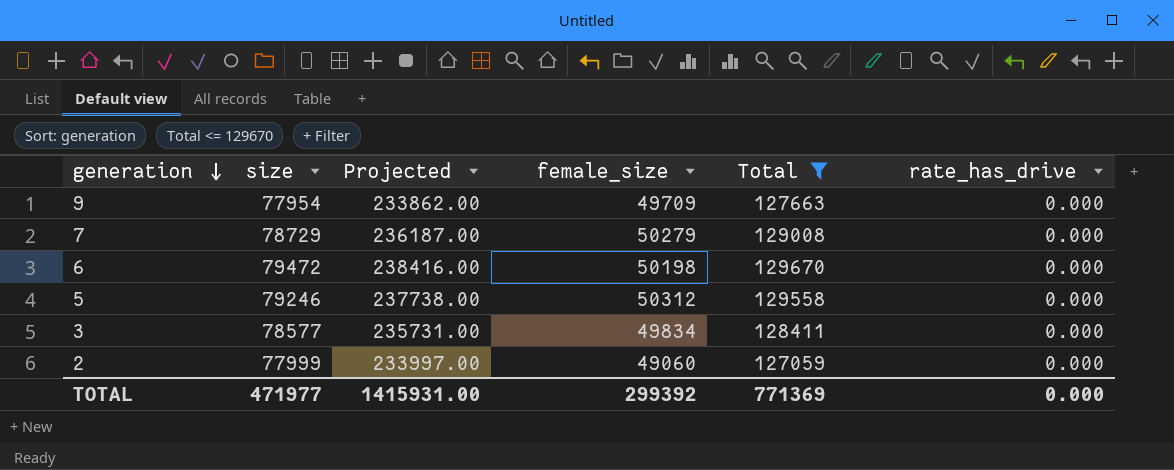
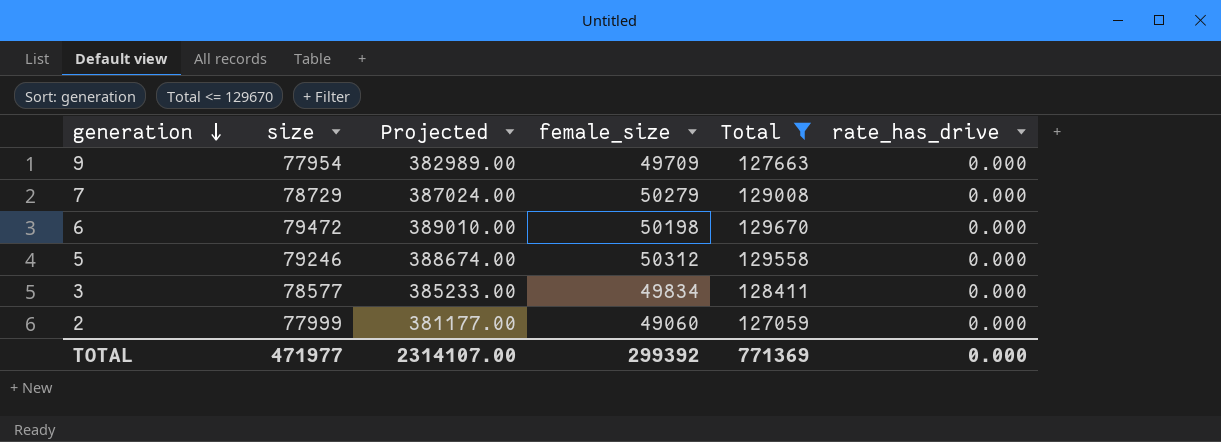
column Projected | formula: [size] * 3 -> [Total] * 3
TOTAL | Projected: 1415931.00 -> 2314107.00

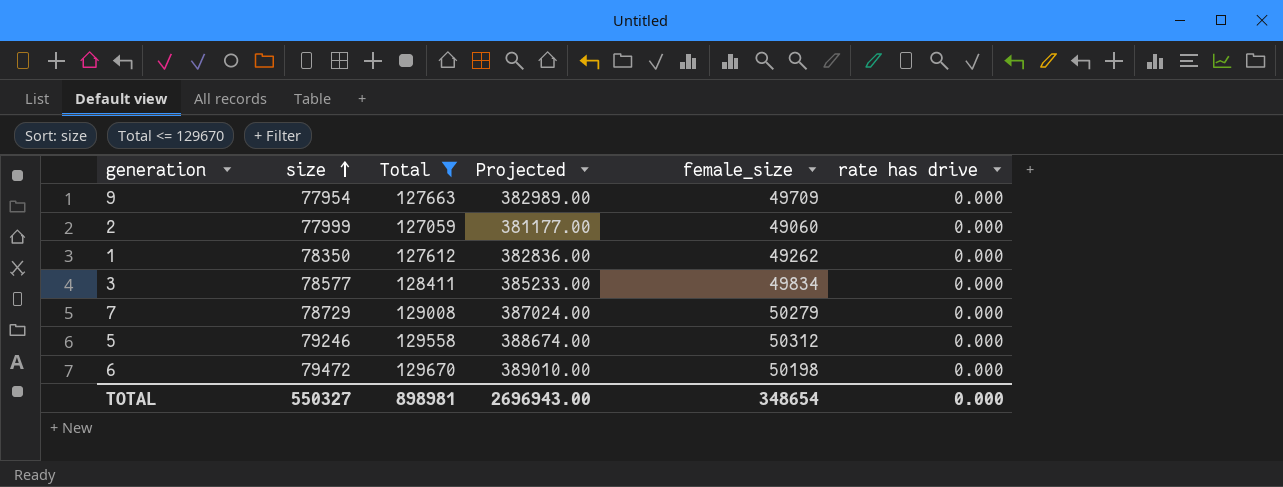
row order: generation descending -> size ascending
column Total | position: 5 -> 3
column name: rate_has_drive -> rate has drive
row 1: none -> 78350 | 127612 | 382836.00 | 49262 | 0.000
TOTAL | size: 471977 -> 550327
TOTAL | Total: 771369 -> 898981
TOTAL | Projected: 2314107.00 -> 2696943.00
TOTAL | female_size: 299392 -> 348654

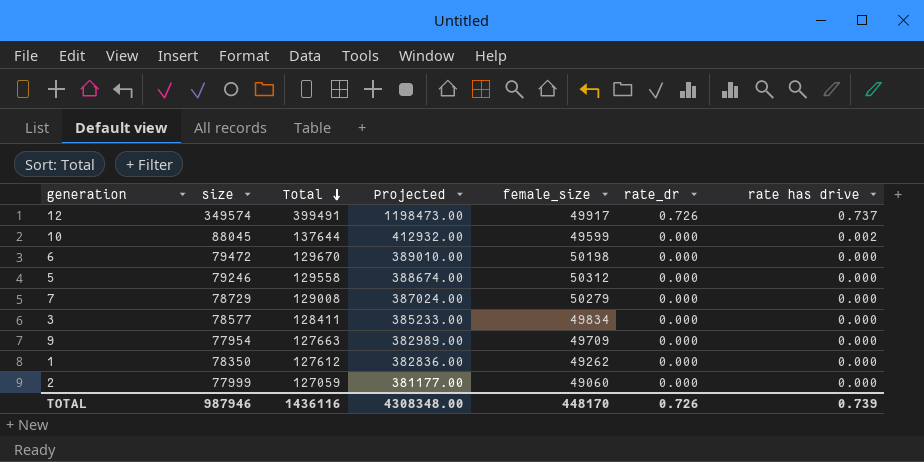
filter: Total <= 129670 -> none
row order: size ascending -> Total descending
column rate_dr | position: none -> 6
TOTAL | size: 550327 -> 987946
TOTAL | Total: 898981 -> 1436116
TOTAL | Projected: 2696943.00 -> 4308348.00
TOTAL | female_size: 348654 -> 448170
TOTAL | rate has drive: 0.000 -> 0.739

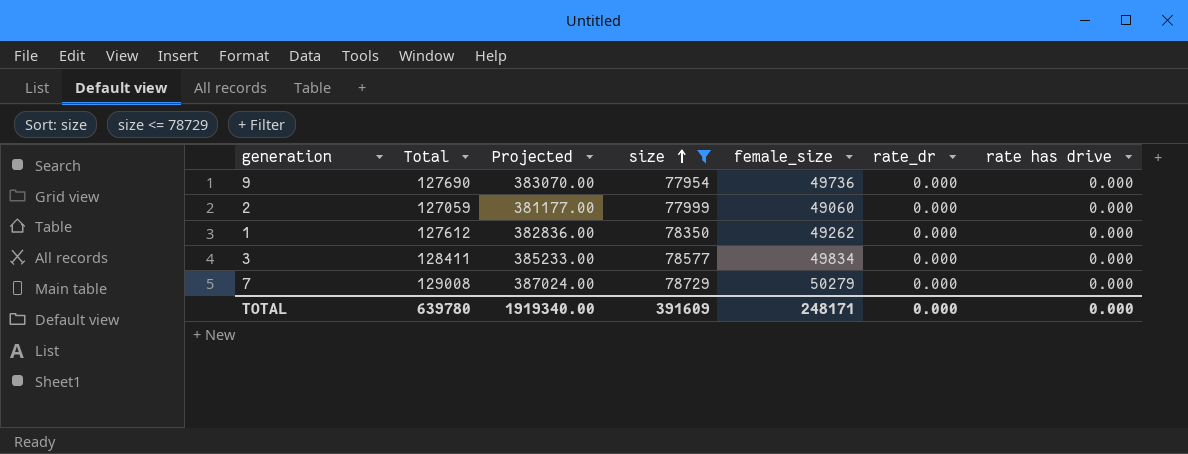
filter: none -> size <= 78729
row order: Total descending -> size ascending
column size | position: 2 -> 4
9 | Total: 127663 -> 127690
9 | Projected: 382989.00 -> 383070.00
9 | female_size: 49709 -> 49736
TOTAL | Total: 1436116 -> 639780
TOTAL | Projected: 4308348.00 -> 1919340.00
TOTAL | size: 987946 -> 391609
TOTAL | female_size: 448170 -> 248171
TOTAL | rate_dr: 0.726 -> 0.000
TOTAL | rate has drive: 0.739 -> 0.000

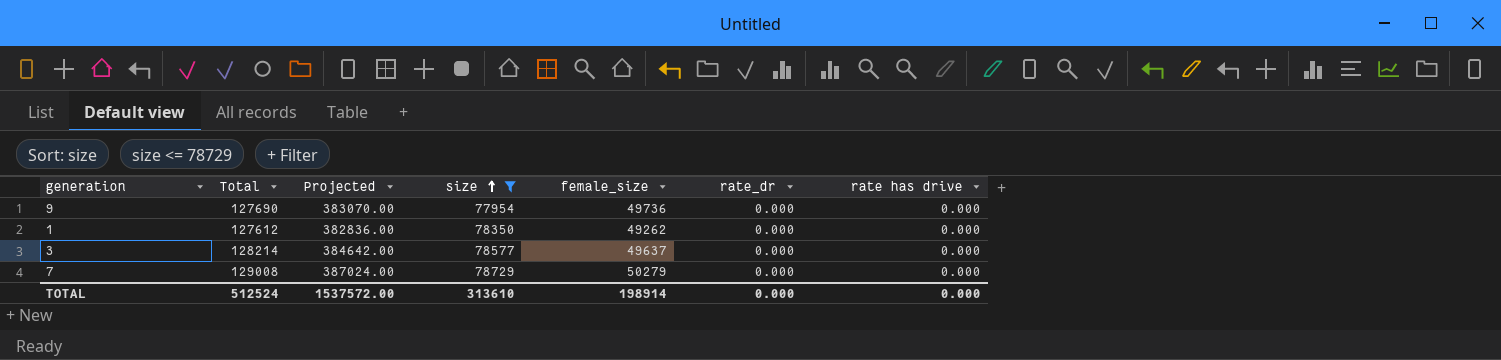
row 2: 127059 | 381177.00 | 77999 | 49060 | 0.000 | 0.000 -> none
3 | Total: 128411 -> 128214
3 | Projected: 385233.00 -> 384642.00
3 | female_size: 49834 -> 49637
TOTAL | Total: 639780 -> 512524
TOTAL | Projected: 1919340.00 -> 1537572.00
TOTAL | size: 391609 -> 313610
TOTAL | female_size: 248171 -> 198914

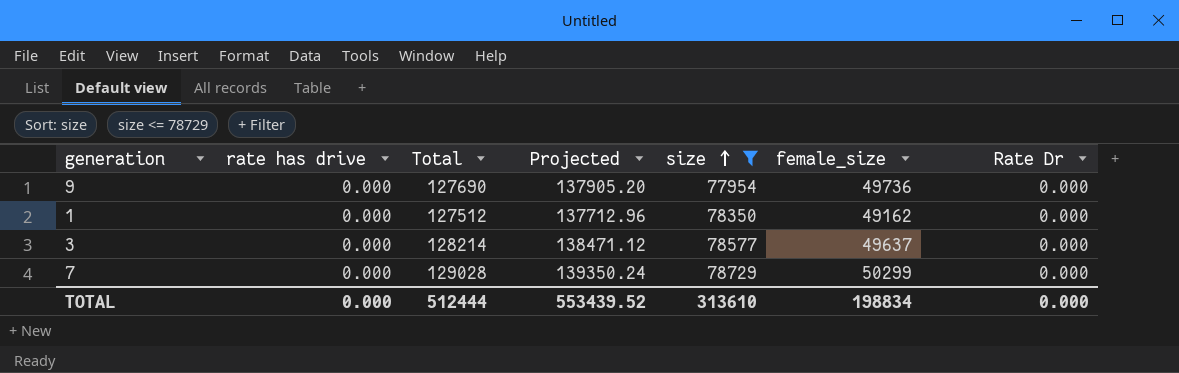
column rate has drive | position: 7 -> 2
column Projected | formula: [Total] * 3 -> [Total] * 1.08
column name: rate_dr -> Rate Dr
1 | Total: 127612 -> 127512
1 | female_size: 49262 -> 49162
7 | Total: 129008 -> 129028
7 | female_size: 50279 -> 50299
TOTAL | Total: 512524 -> 512444
TOTAL | Projected: 1537572.00 -> 553439.52
TOTAL | female_size: 198914 -> 198834

